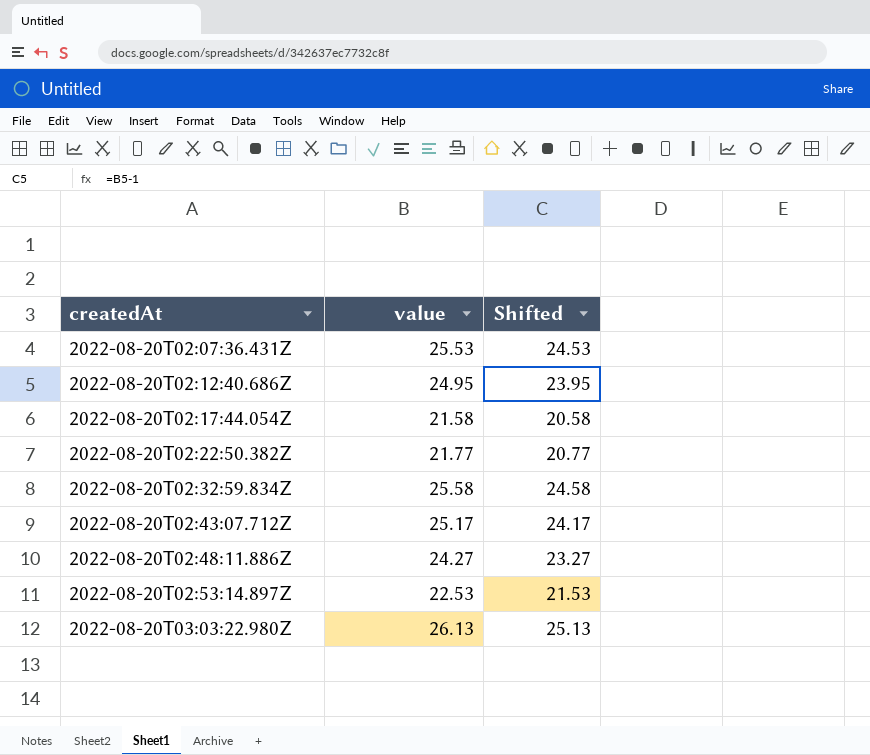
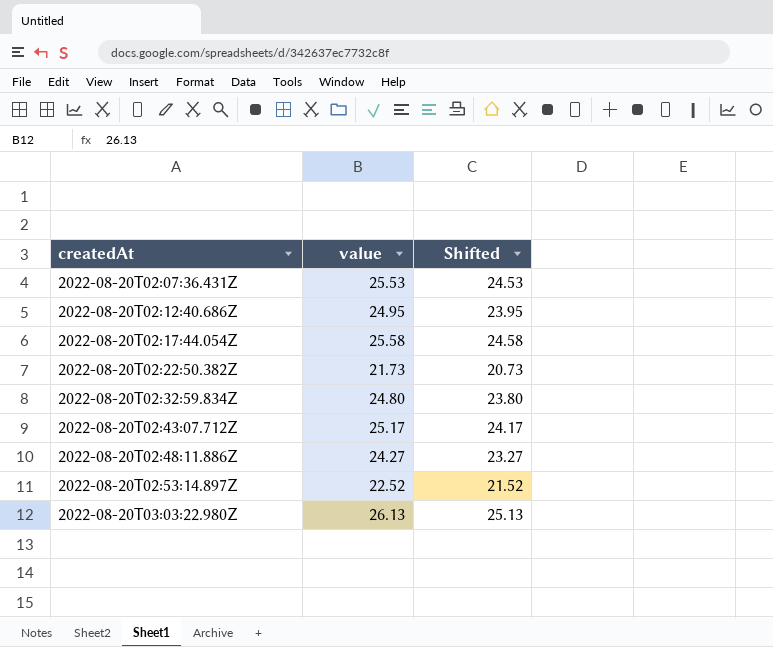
2022-08-20T02:17:44.054Z | value: 21.58 -> 25.58
2022-08-20T02:17:44.054Z | Shifted: 20.58 -> 24.58
2022-08-20T02:22:50.382Z | value: 21.77 -> 21.73
2022-08-20T02:22:50.382Z | Shifted: 20.77 -> 20.73
2022-08-20T02:32:59.834Z | value: 25.58 -> 24.80
2022-08-20T02:32:59.834Z | Shifted: 24.58 -> 23.80
2022-08-20T02:53:14.897Z | value: 22.53 -> 22.52
2022-08-20T02:53:14.897Z | Shifted: 21.53 -> 21.52

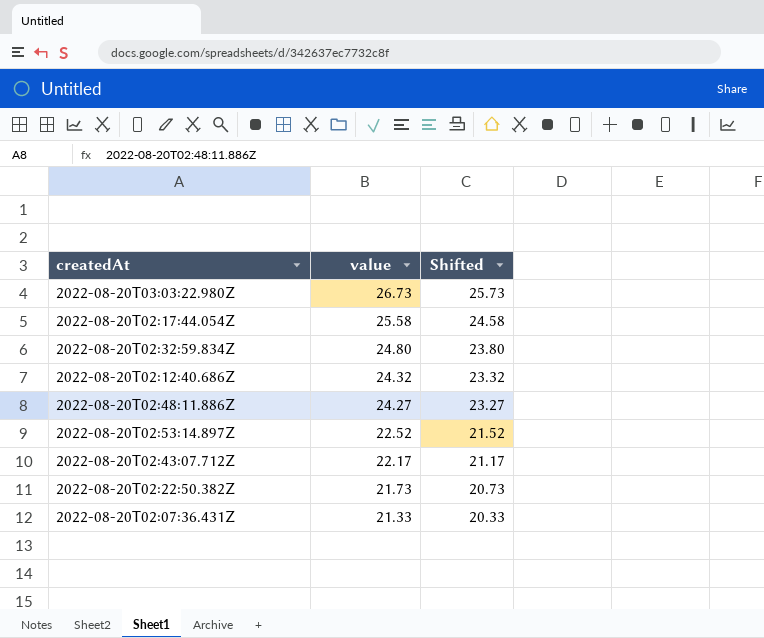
row order: createdAt ascending -> value descending
2022-08-20T03:03:22.980Z | value: 26.13 -> 26.73
2022-08-20T03:03:22.980Z | Shifted: 25.13 -> 25.73
2022-08-20T02:12:40.686Z | value: 24.95 -> 24.32
2022-08-20T02:12:40.686Z | Shifted: 23.95 -> 23.32
2022-08-20T02:43:07.712Z | value: 25.17 -> 22.17
2022-08-20T02:43:07.712Z | Shifted: 24.17 -> 21.17
2022-08-20T02:07:36.431Z | value: 25.53 -> 21.33
2022-08-20T02:07:36.431Z | Shifted: 24.53 -> 20.33

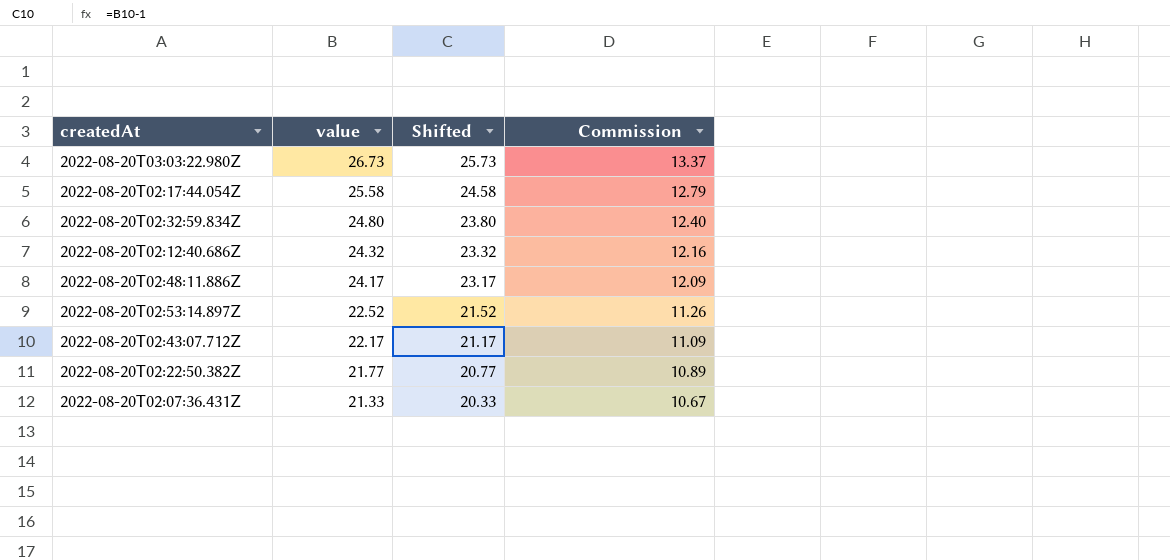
column Commission | formula: none -> [value] * 0.5
2022-08-20T02:48:11.886Z | value: 24.27 -> 24.17
2022-08-20T02:48:11.886Z | Shifted: 23.27 -> 23.17
2022-08-20T02:22:50.382Z | value: 21.73 -> 21.77
2022-08-20T02:22:50.382Z | Shifted: 20.73 -> 20.77

